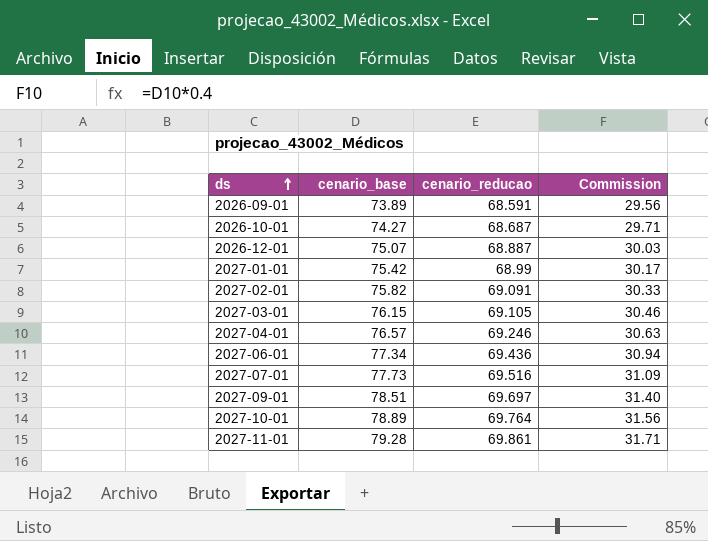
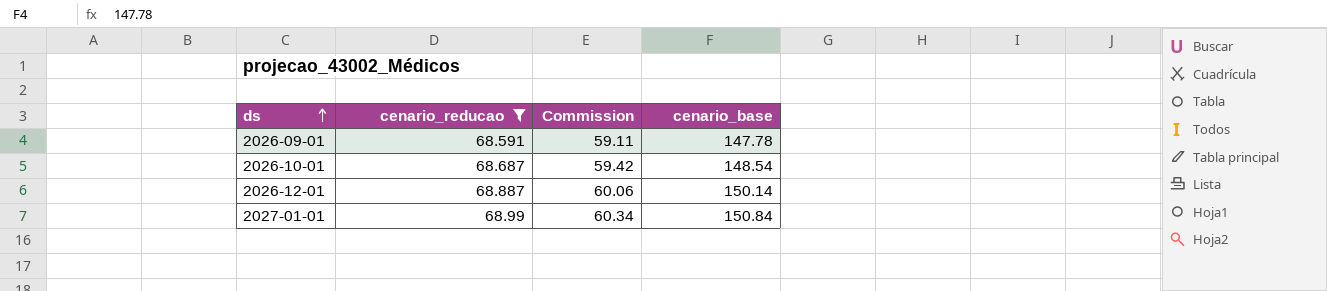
filter: none -> cenario_reducao <= 68.99
column cenario_base | position: 2 -> 4
2026-09-01 | Commission: 29.56 -> 59.11
2026-09-01 | cenario_base: 73.89 -> 147.78
2026-10-01 | Commission: 29.71 -> 59.42
2026-10-01 | cenario_base: 74.27 -> 148.54
2026-12-01 | Commission: 30.03 -> 60.06
2026-12-01 | cenario_base: 75.07 -> 150.14
2027-01-01 | Commission: 30.17 -> 60.34
2027-01-01 | cenario_base: 75.42 -> 150.84

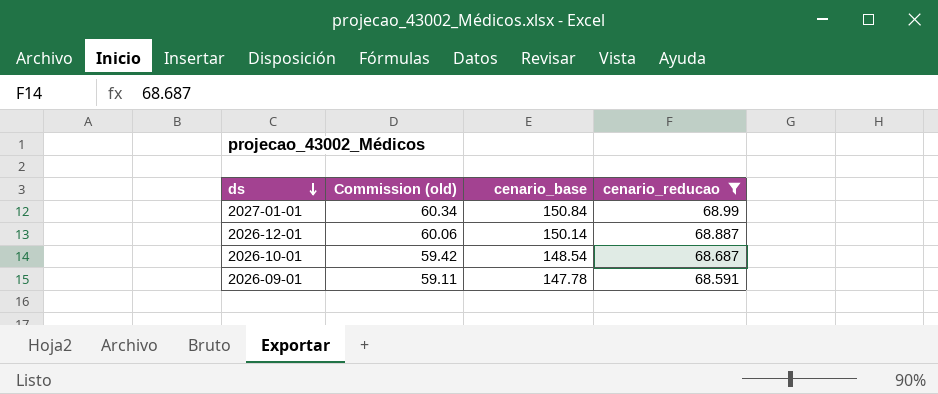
row order: ds ascending -> ds descending
column name: Commission -> Commission (old)
column cenario_reducao | position: 2 -> 4

